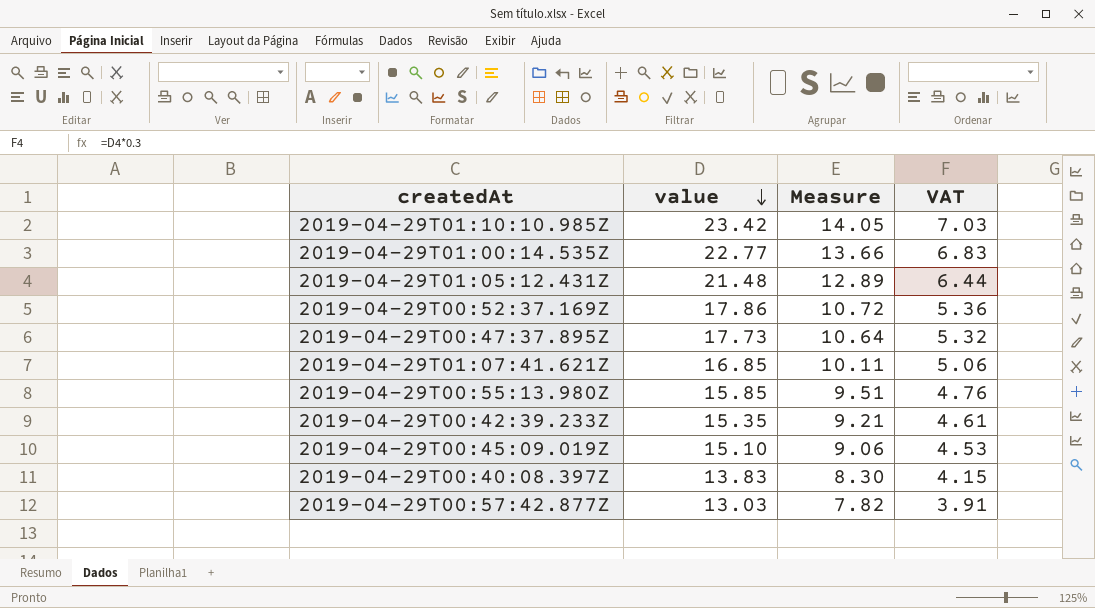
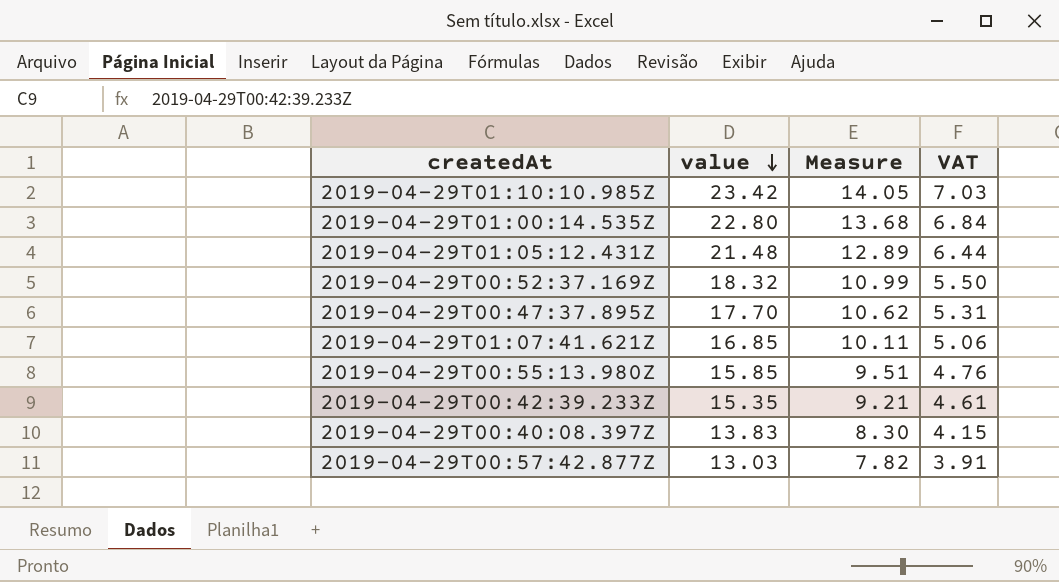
row 2019-04-29T00:45:09.019Z: 15.10 | 9.06 | 4.53 -> none
2019-04-29T01:00:14.535Z | value: 22.77 -> 22.80
2019-04-29T01:00:14.535Z | Measure: 13.66 -> 13.68
2019-04-29T01:00:14.535Z | VAT: 6.83 -> 6.84
2019-04-29T00:52:37.169Z | value: 17.86 -> 18.32
2019-04-29T00:52:37.169Z | Measure: 10.72 -> 10.99
2019-04-29T00:52:37.169Z | VAT: 5.36 -> 5.50
2019-04-29T00:47:37.895Z | value: 17.73 -> 17.70
2019-04-29T00:47:37.895Z | Measure: 10.64 -> 10.62
2019-04-29T00:47:37.895Z | VAT: 5.32 -> 5.31

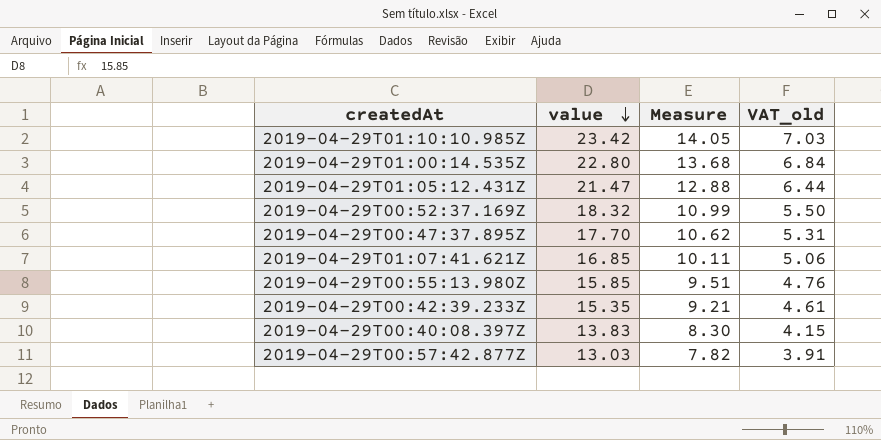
column name: VAT -> VAT_old
2019-04-29T01:05:12.431Z | value: 21.48 -> 21.47
2019-04-29T01:05:12.431Z | Measure: 12.89 -> 12.88

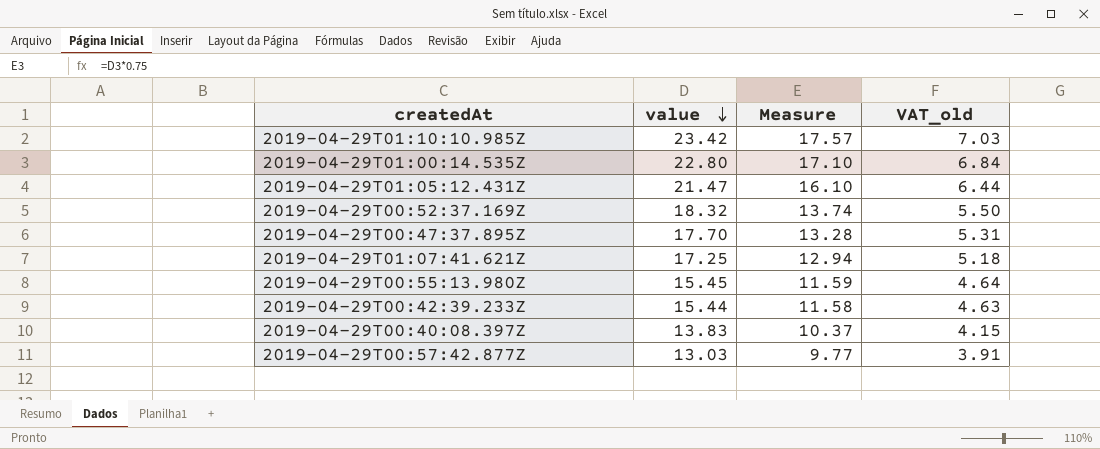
column Measure | formula: [value] * 0.6 -> [value] * 0.75
2019-04-29T01:07:41.621Z | value: 16.85 -> 17.25
2019-04-29T01:07:41.621Z | VAT_old: 5.06 -> 5.18
2019-04-29T00:55:13.980Z | value: 15.85 -> 15.45
2019-04-29T00:55:13.980Z | VAT_old: 4.76 -> 4.64
2019-04-29T00:42:39.233Z | value: 15.35 -> 15.44
2019-04-29T00:42:39.233Z | VAT_old: 4.61 -> 4.63

